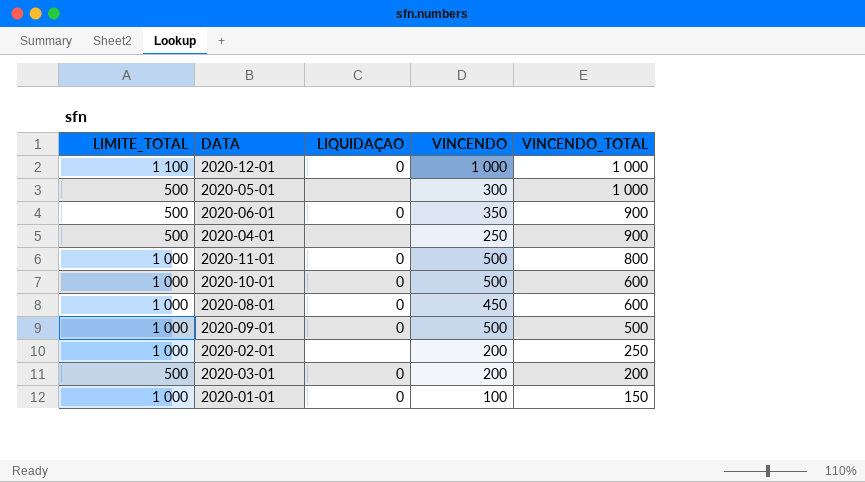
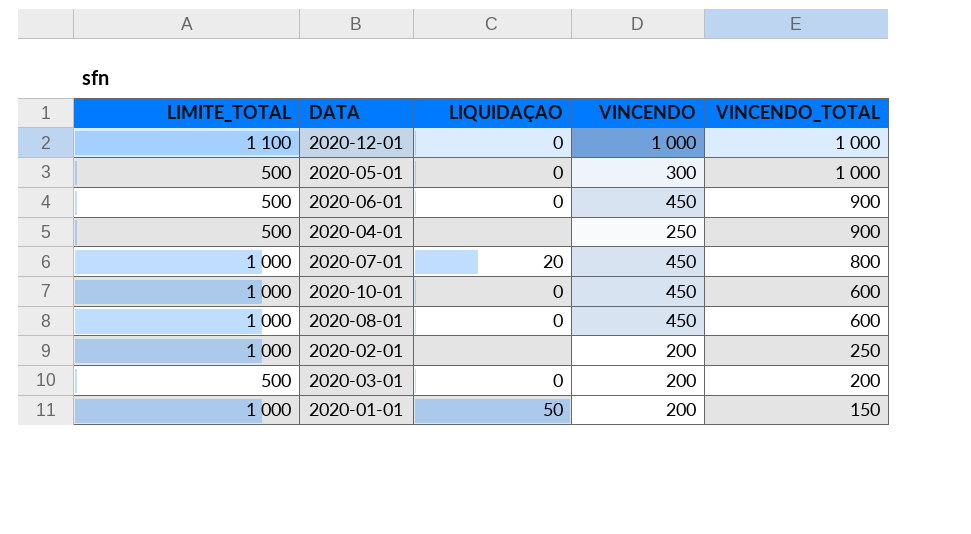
row 2020-11-01: 1 000 | 0 | 500 | 800 -> none
row 2020-09-01: 1 000 | 0 | 500 | 500 -> none
2020-05-01 | LIQUIDAÇAO: none -> 0
2020-06-01 | VINCENDO: 350 -> 450
row 2020-07-01: none -> 1 000 | 20 | 450 | 800
2020-10-01 | VINCENDO: 500 -> 450
2020-01-01 | LIQUIDAÇAO: 0 -> 50
2020-01-01 | VINCENDO: 100 -> 200

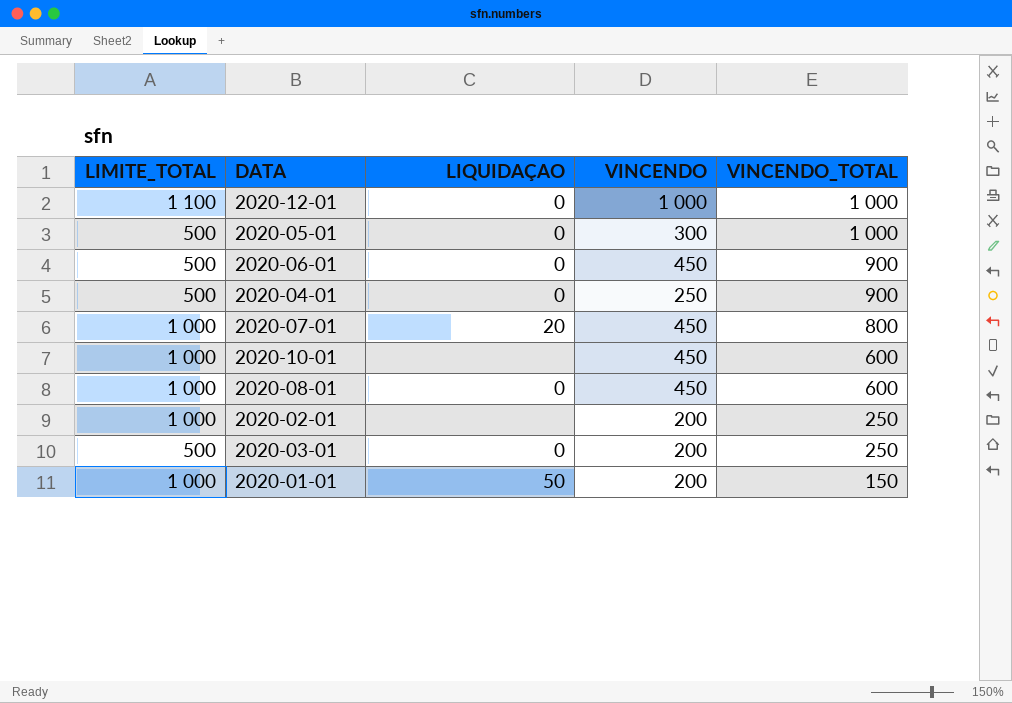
2020-04-01 | LIQUIDAÇAO: none -> 0
2020-10-01 | LIQUIDAÇAO: 0 -> none
2020-03-01 | VINCENDO_TOTAL: 200 -> 250

